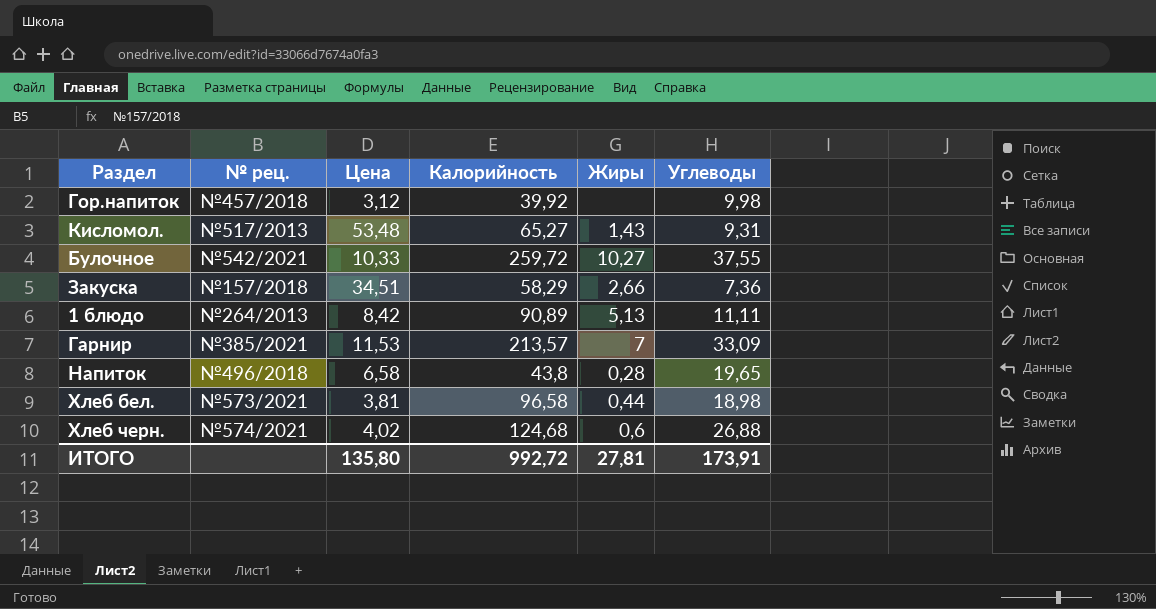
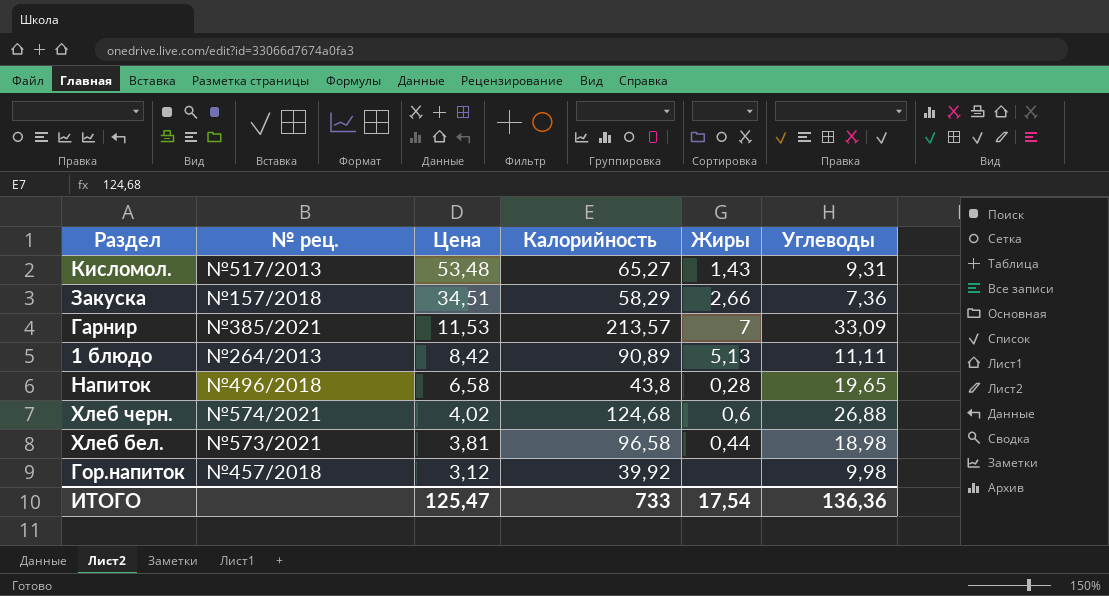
row order: none -> Цена descending
row Булочное: №542/2021 | 10,33 | 259,72 | 10,27 | 37,55 -> none
ИТОГО | Цена: 135,80 -> 125,47
ИТОГО | Калорийность: 992,72 -> 733
ИТОГО | Жиры: 27,81 -> 17,54
ИТОГО | Углеводы: 173,91 -> 136,36

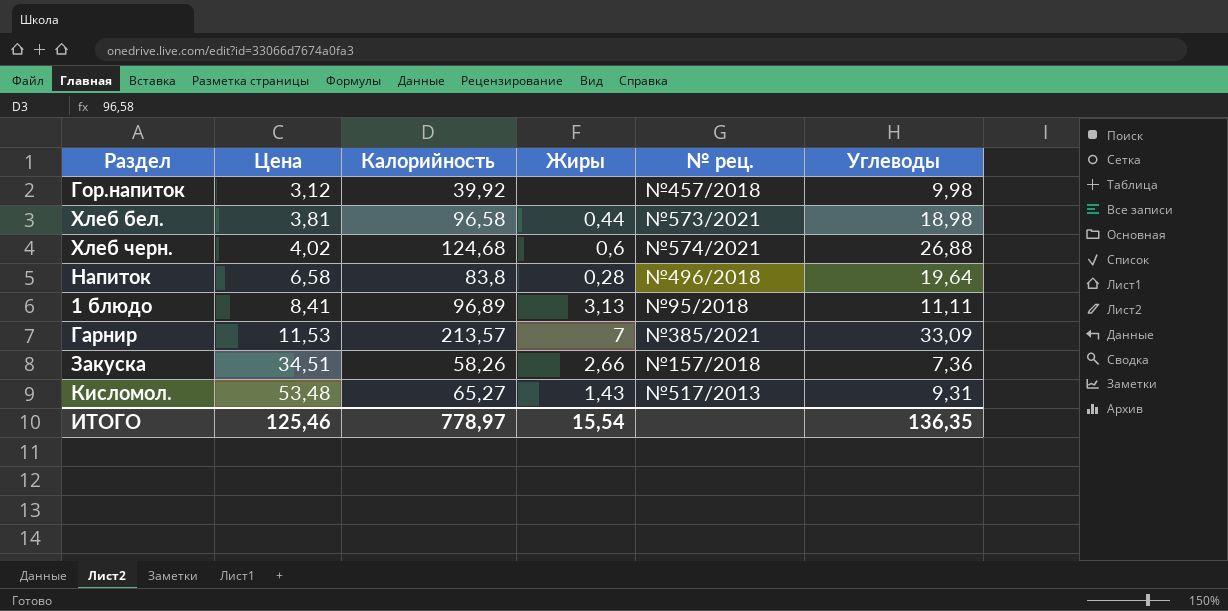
row order: Цена descending -> Цена ascending
column № рец. | position: 2 -> 5
Напиток | Калорийность: 43,8 -> 83,8
Напиток | Углеводы: 19,65 -> 19,64
1 блюдо | Цена: 8,42 -> 8,41
1 блюдо | Калорийность: 90,89 -> 96,89
1 блюдо | Жиры: 5,13 -> 3,13
1 блюдо | № рец.: №264/2013 -> №95/2018
Закуска | Калорийность: 58,29 -> 58,26
ИТОГО | Цена: 125,47 -> 125,46
ИТОГО | Калорийность: 733 -> 778,97
ИТОГО | Жиры: 17,54 -> 15,54
ИТОГО | Углеводы: 136,36 -> 136,35

